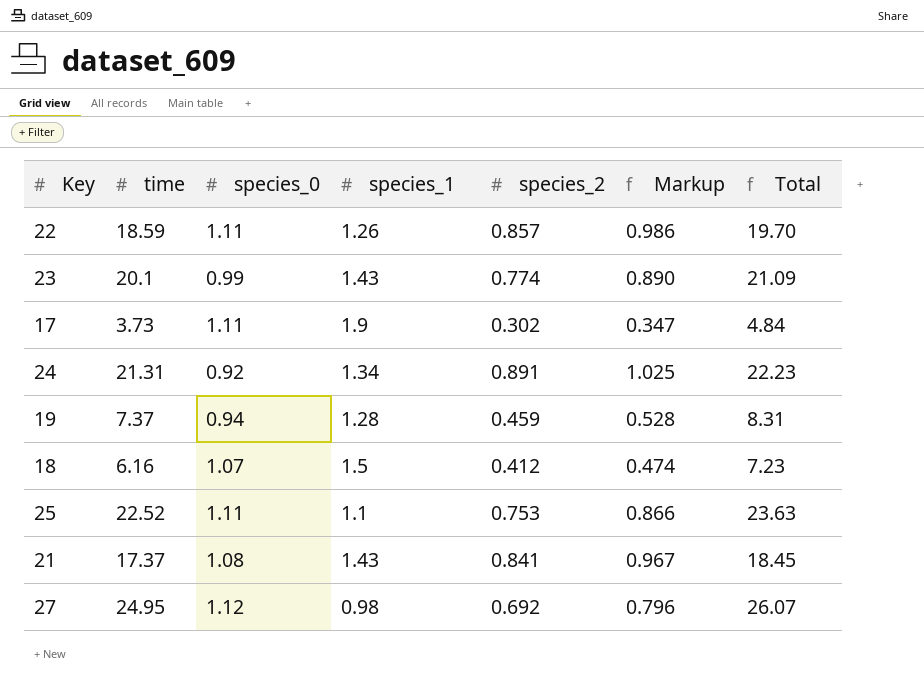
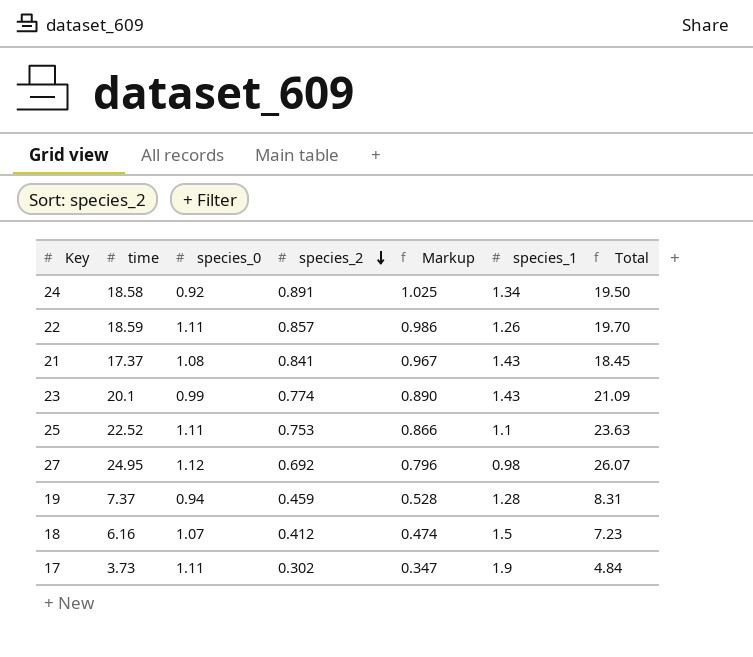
row order: none -> species_2 descending
column species_1 | position: 4 -> 6
24 | time: 21.31 -> 18.58
24 | Total: 22.23 -> 19.50

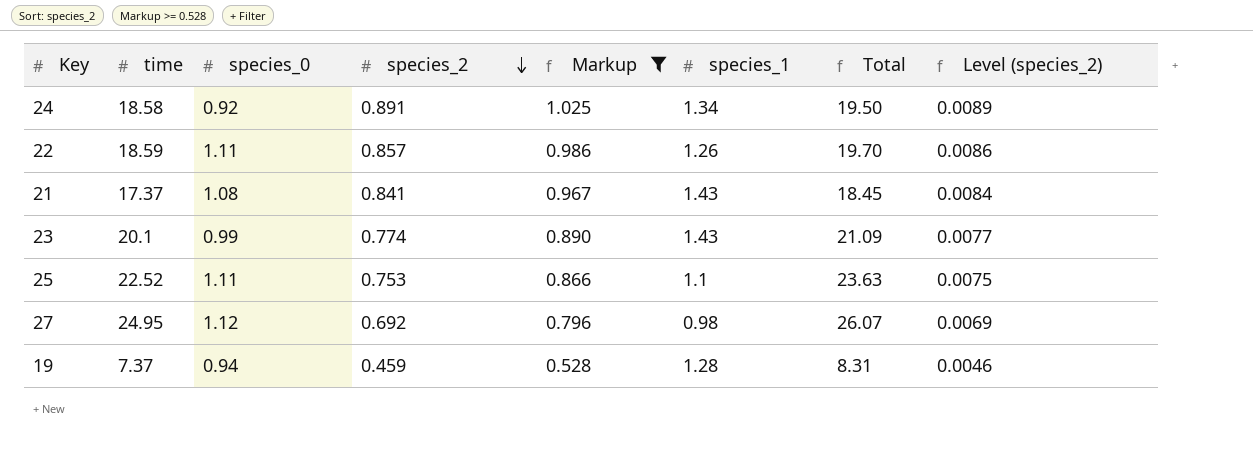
filter: none -> Markup >= 0.528
column Level (species_2) | formula: none -> [species_2] * 0.01

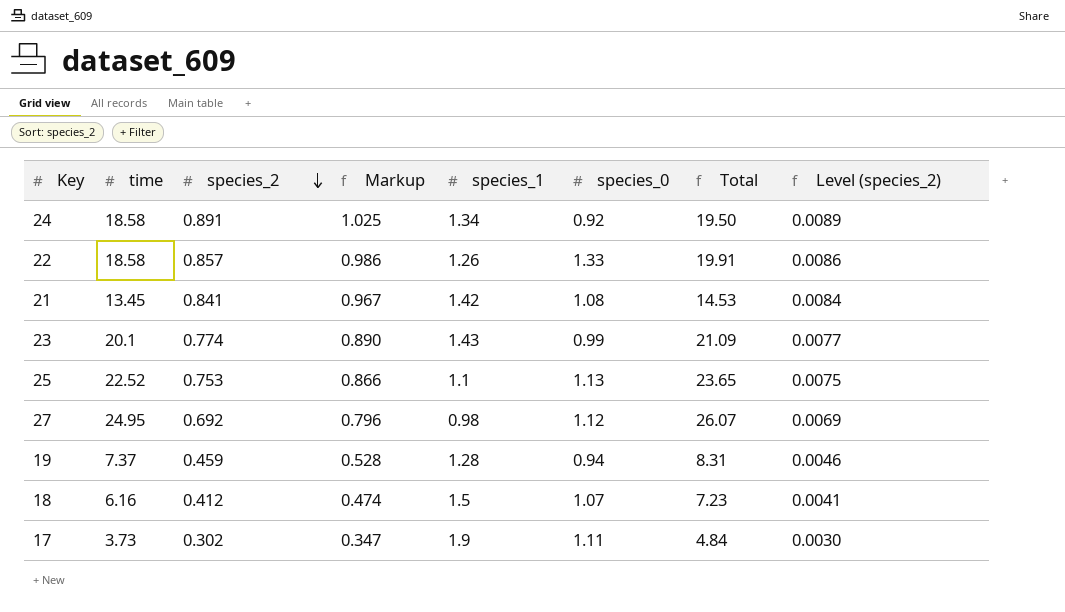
filter: Markup >= 0.528 -> none
column species_0 | position: 3 -> 6
22 | time: 18.59 -> 18.58
22 | species_0: 1.11 -> 1.33
22 | Total: 19.70 -> 19.91
21 | time: 17.37 -> 13.45
21 | species_1: 1.43 -> 1.42
21 | Total: 18.45 -> 14.53
25 | species_0: 1.11 -> 1.13
25 | Total: 23.63 -> 23.65

